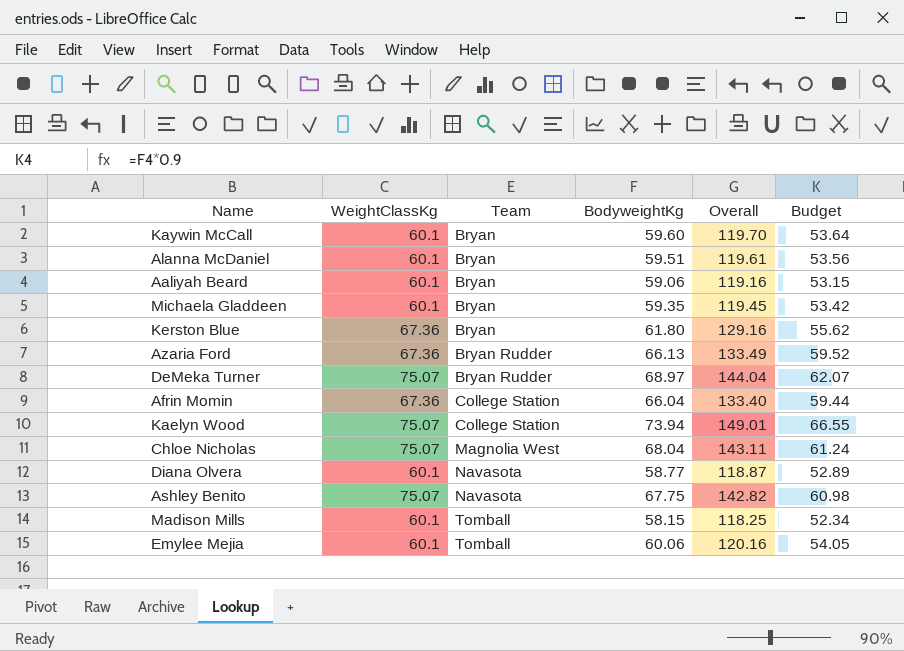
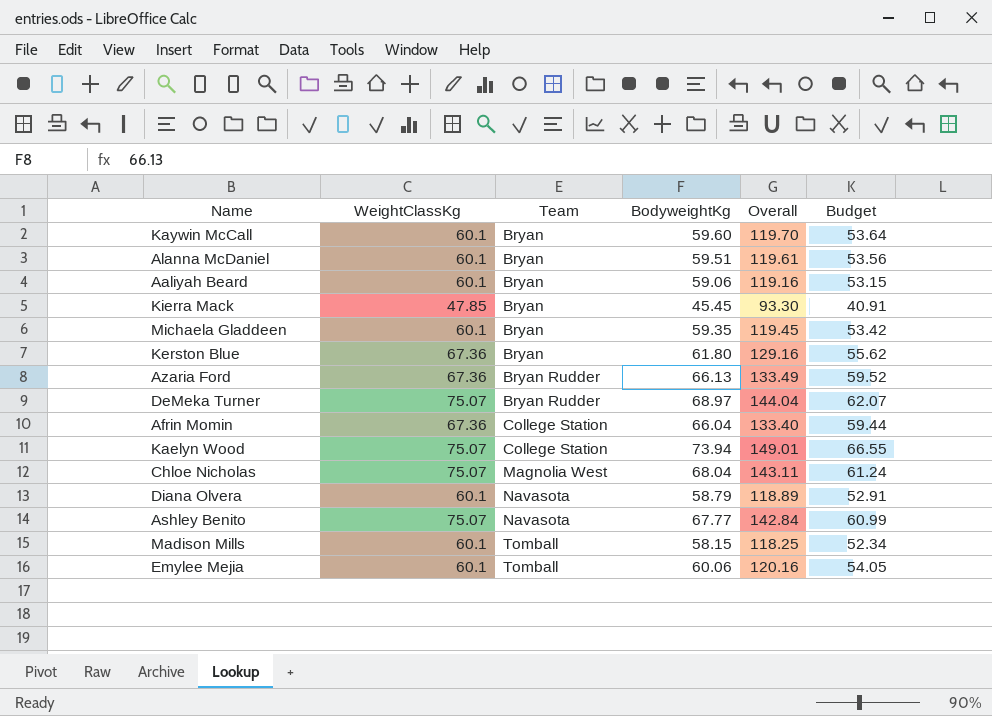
row Kierra Mack: none -> 47.85 | Bryan | 45.45 | 93.30 | 40.91
Diana Olvera | BodyweightKg: 58.77 -> 58.79
Diana Olvera | Overall: 118.87 -> 118.89
Diana Olvera | Budget: 52.89 -> 52.91
Ashley Benito | BodyweightKg: 67.75 -> 67.77
Ashley Benito | Overall: 142.82 -> 142.84
Ashley Benito | Budget: 60.98 -> 60.99

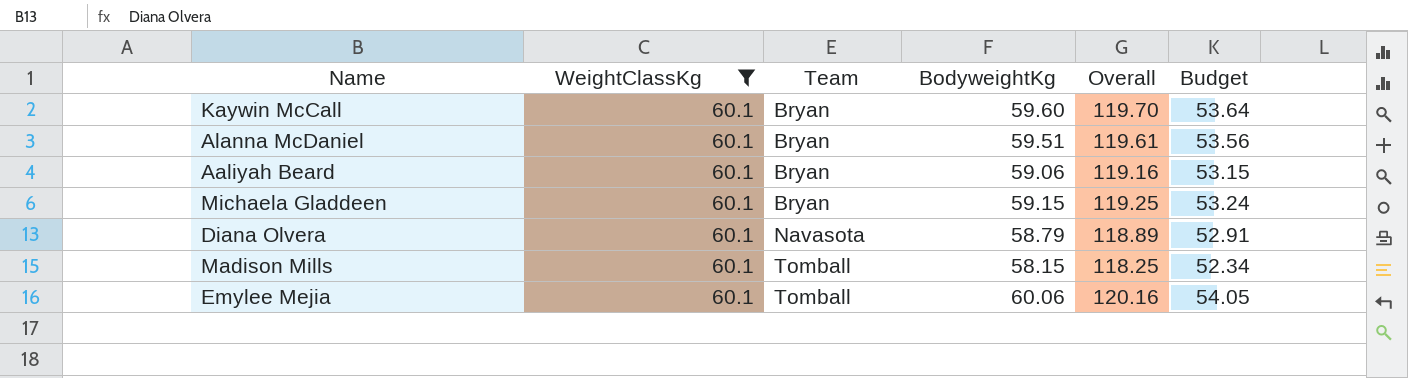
filter: none -> WeightClassKg = 60.1
Michaela Gladdeen | BodyweightKg: 59.35 -> 59.15
Michaela Gladdeen | Overall: 119.45 -> 119.25
Michaela Gladdeen | Budget: 53.42 -> 53.24

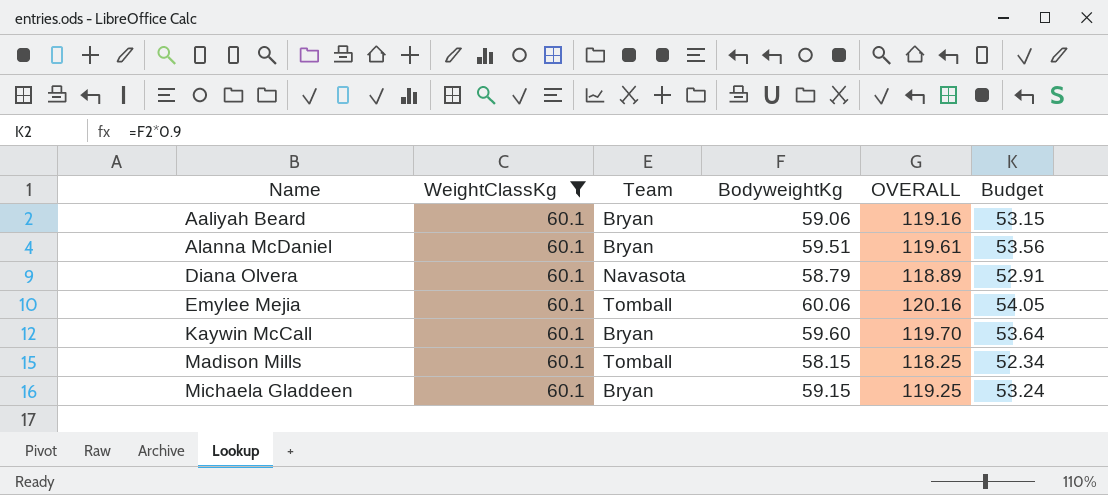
row order: Team ascending -> Name ascending
column name: Overall -> OVERALL

